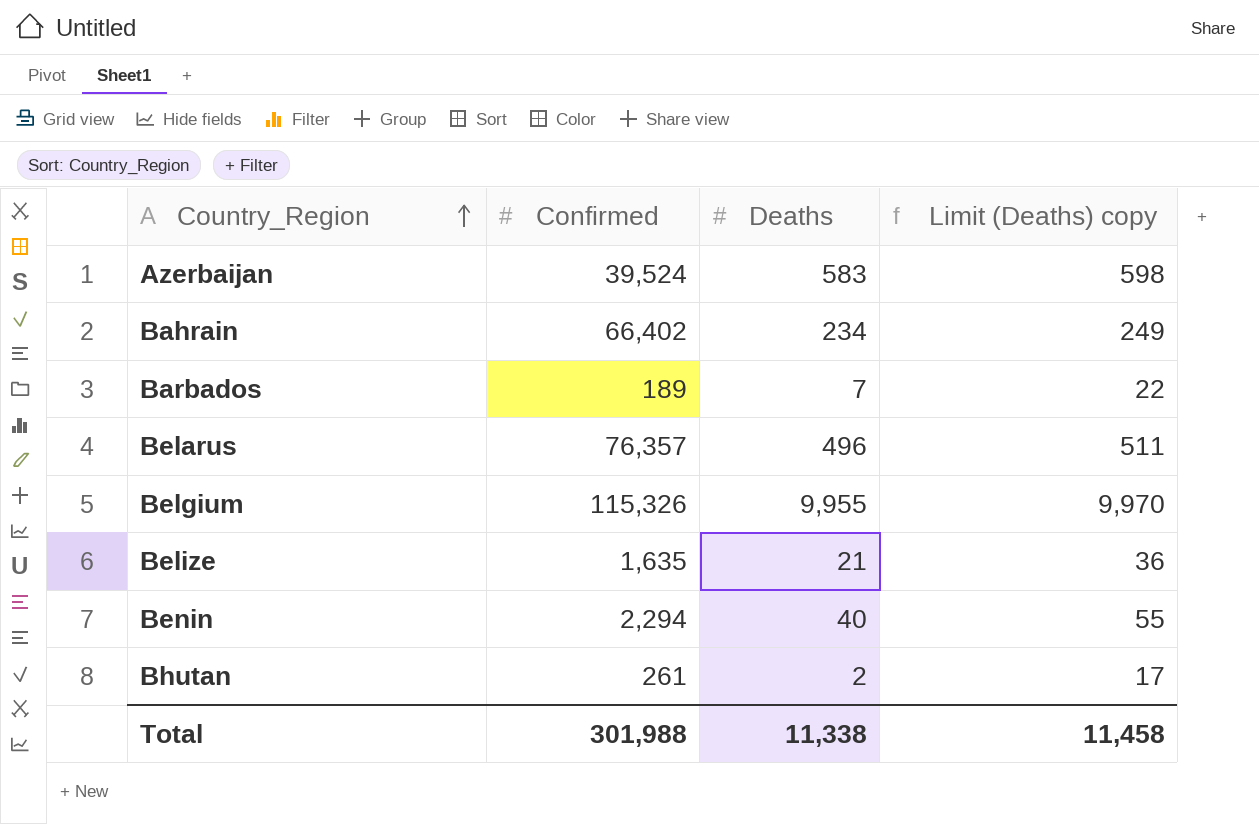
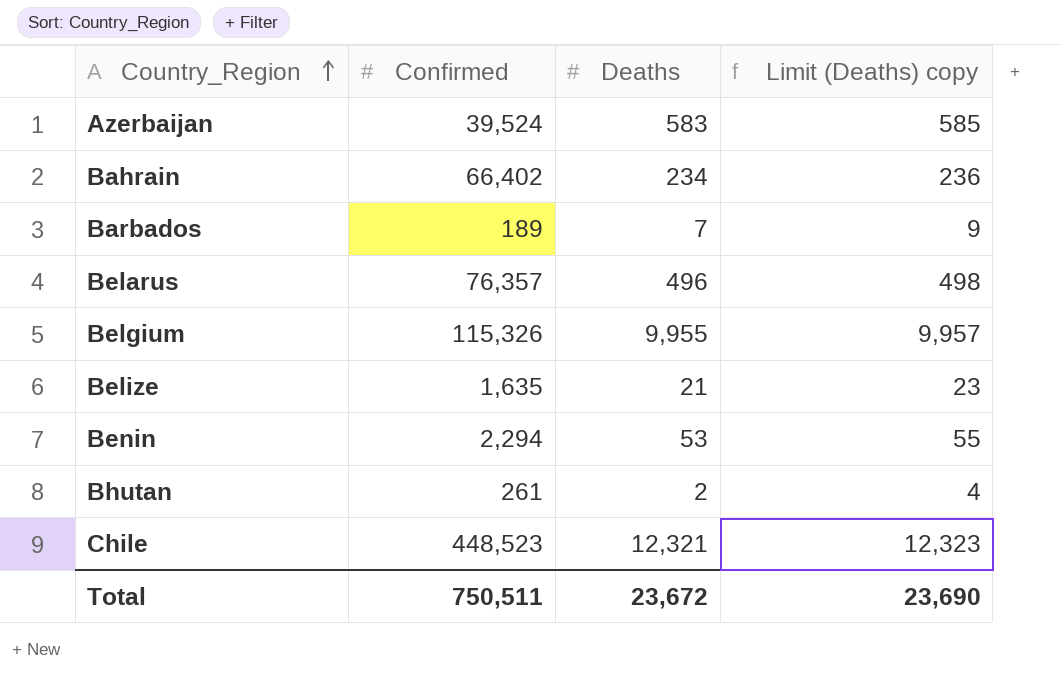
column Limit (Deaths) copy | formula: [Deaths] + 15 -> [Deaths] + 2
Benin | Deaths: 40 -> 53
row Chile: none -> 448,523 | 12,321 | 12,323
Total | Confirmed: 301,988 -> 750,511
Total | Deaths: 11,338 -> 23,672
Total | Limit (Deaths) copy: 11,458 -> 23,690

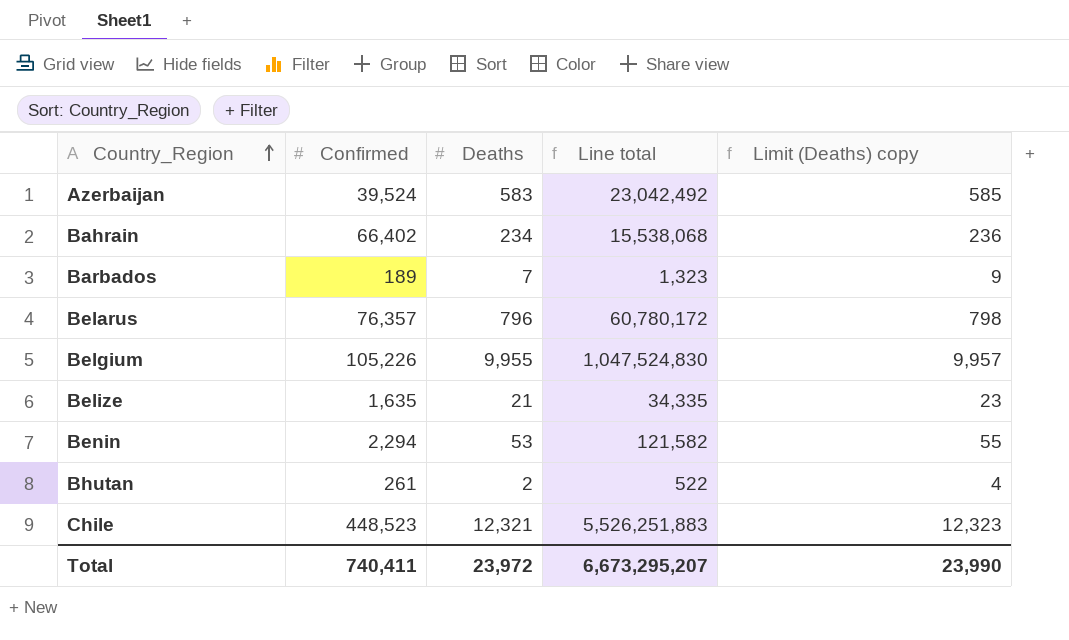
column Line total | formula: none -> [Confirmed] * [Deaths]
Belarus | Deaths: 496 -> 796
Belarus | Limit (Deaths) copy: 498 -> 798
Belgium | Confirmed: 115,326 -> 105,226
Total | Confirmed: 750,511 -> 740,411
Total | Deaths: 23,672 -> 23,972
Total | Limit (Deaths) copy: 23,690 -> 23,990

